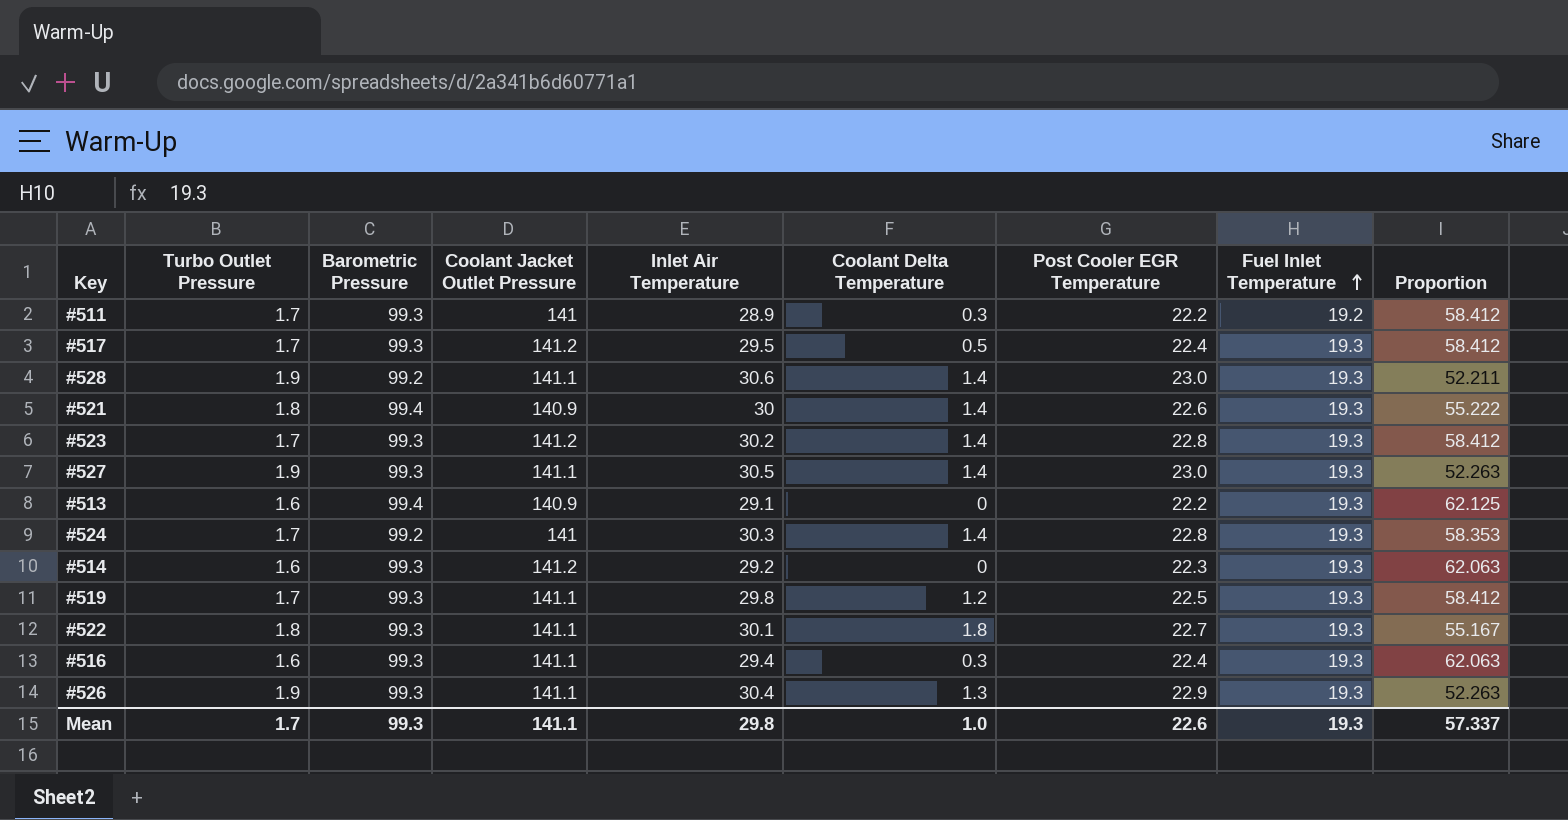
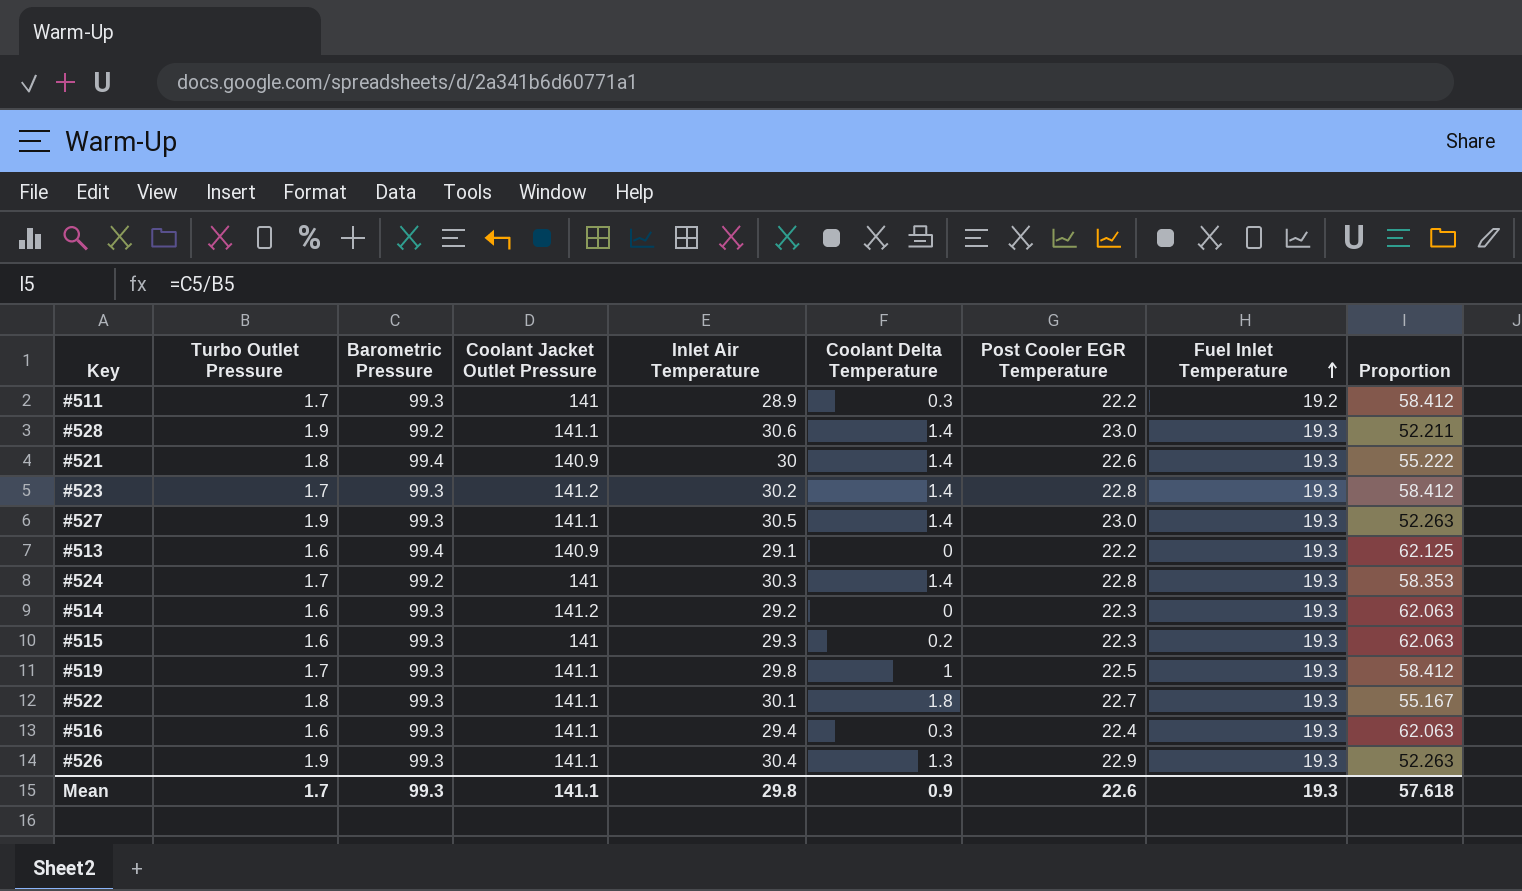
row #517: 1.7 | 99.3 | 141.2 | 29.5 | 0.5 | 22.4 | 19.3 | 58.412 -> none
row #515: none -> 1.6 | 99.3 | 141 | 29.3 | 0.2 | 22.3 | 19.3 | 62.063
#519 | Coolant Delta Temperature: 1.2 -> 1
Mean | Coolant Delta Temperature: 1.0 -> 0.9
Mean | Proportion: 57.337 -> 57.618

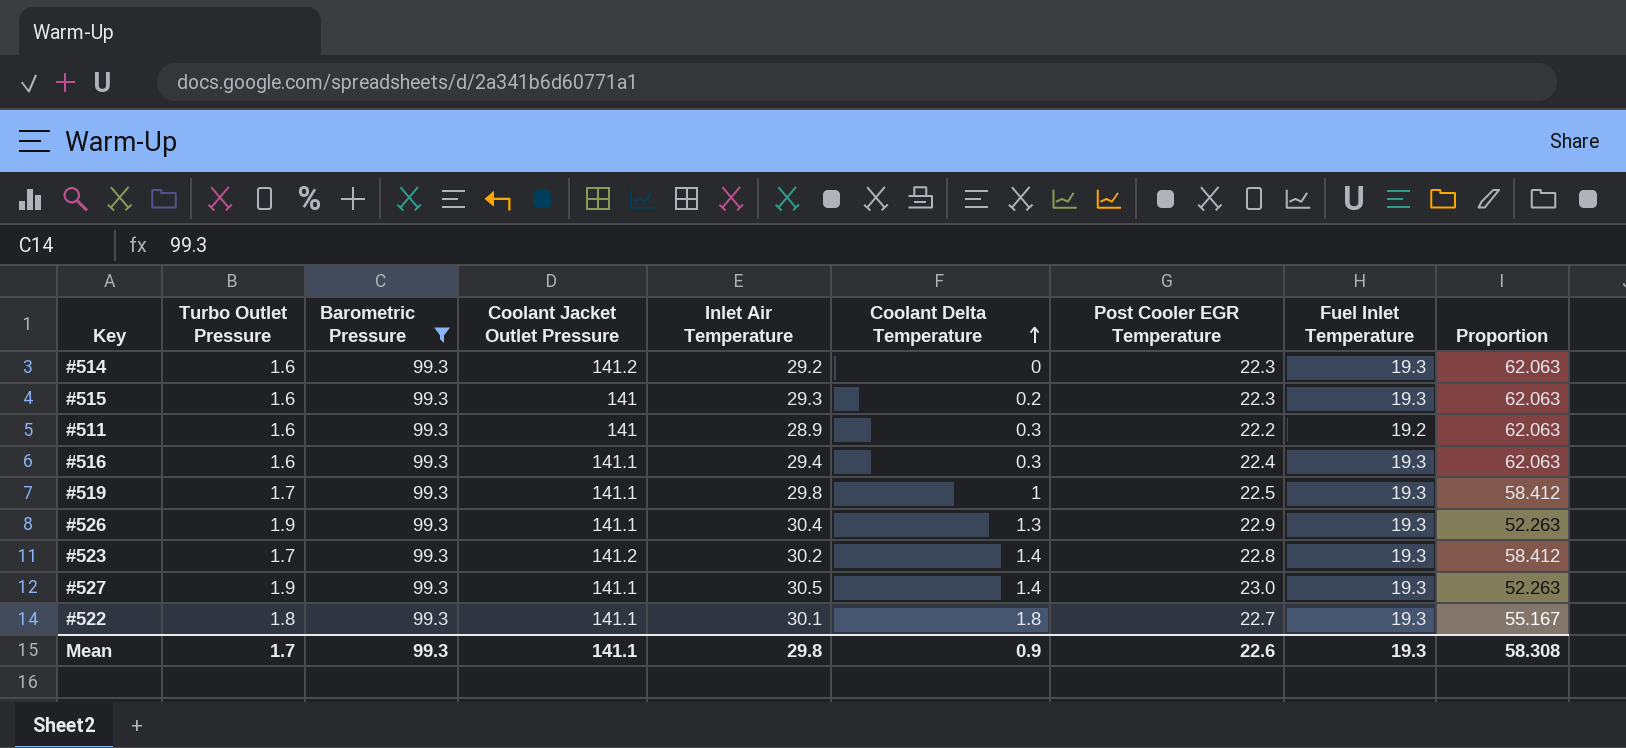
filter: none -> Barometric Pressure = 99.3
row order: Fuel Inlet Temperature ascending -> Coolant Delta Temperature ascending
#511 | Turbo Outlet Pressure: 1.7 -> 1.6
#511 | Proportion: 58.412 -> 62.063
Mean | Proportion: 57.618 -> 58.308

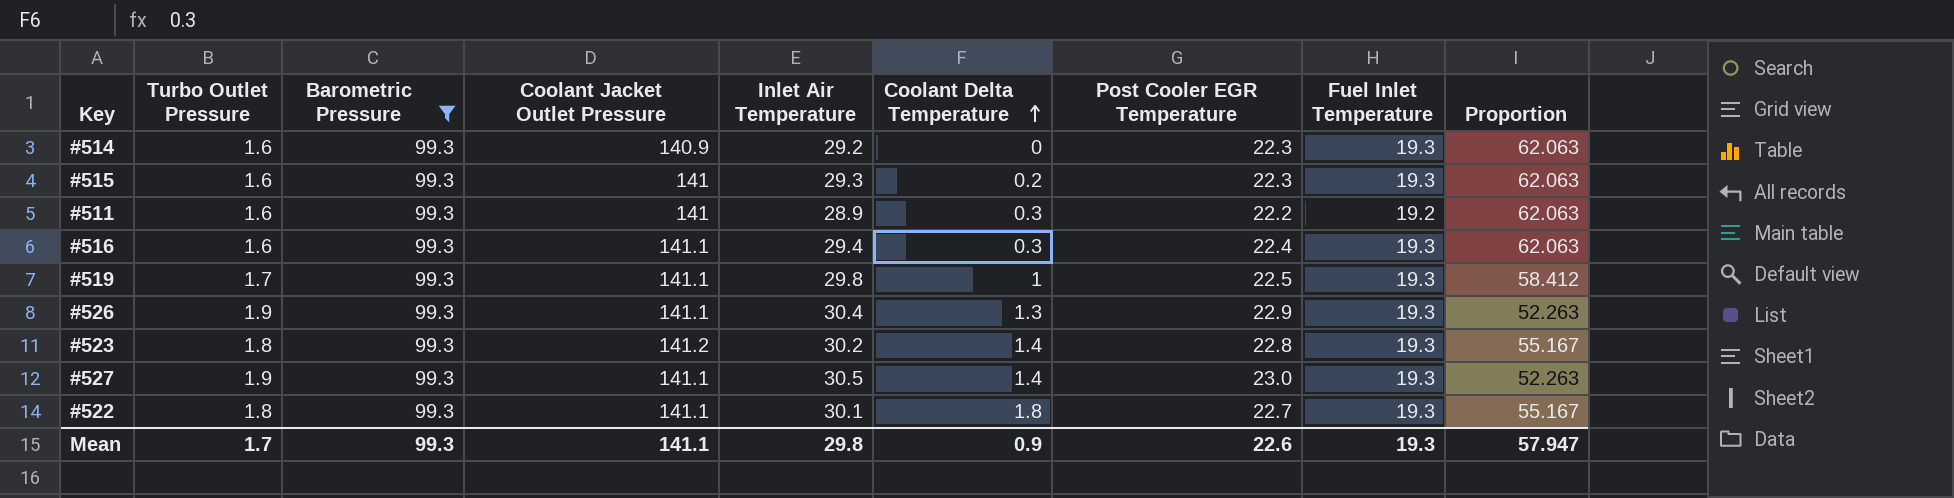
#514 | Coolant Jacket Outlet Pressure: 141.2 -> 140.9
#523 | Turbo Outlet Pressure: 1.7 -> 1.8
#523 | Proportion: 58.412 -> 55.167
Mean | Proportion: 58.308 -> 57.947

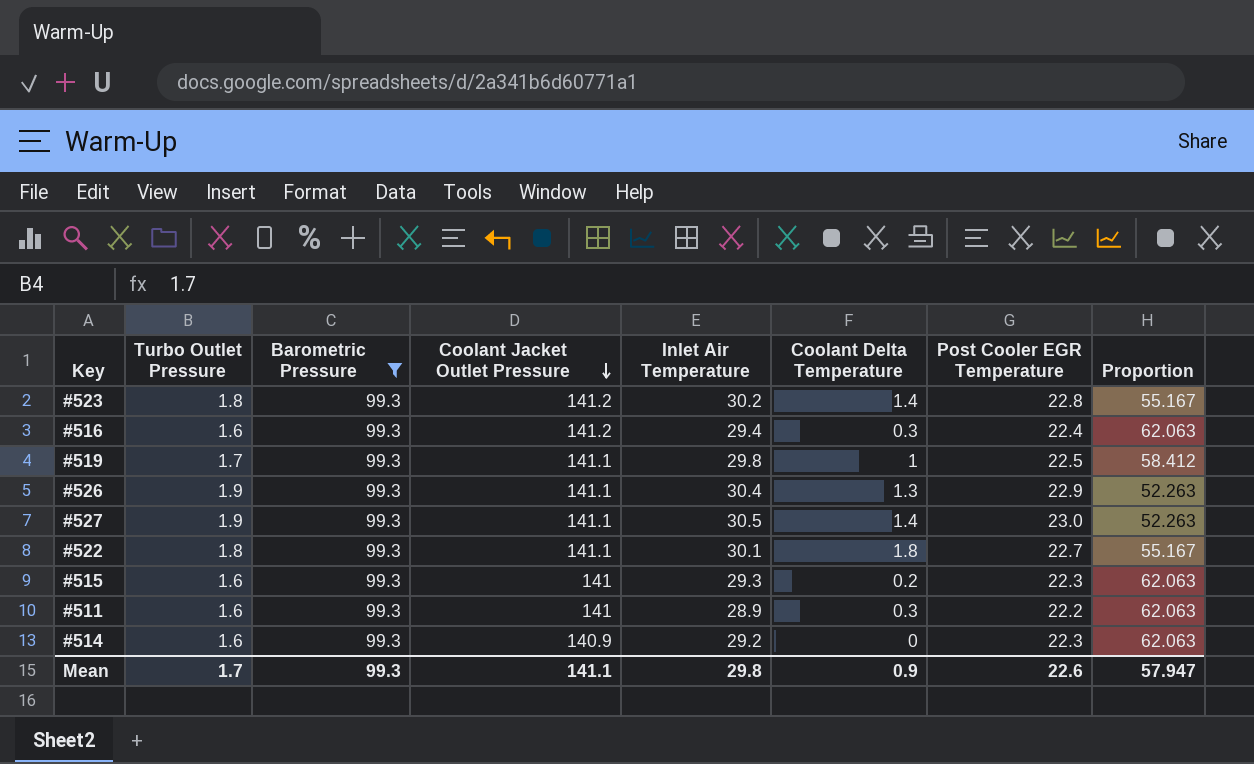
row order: Coolant Delta Temperature ascending -> Coolant Jacket Outlet Pressure descending
column Fuel Inlet Temperature | position: 8 -> none
#516 | Coolant Jacket Outlet Pressure: 141.1 -> 141.2

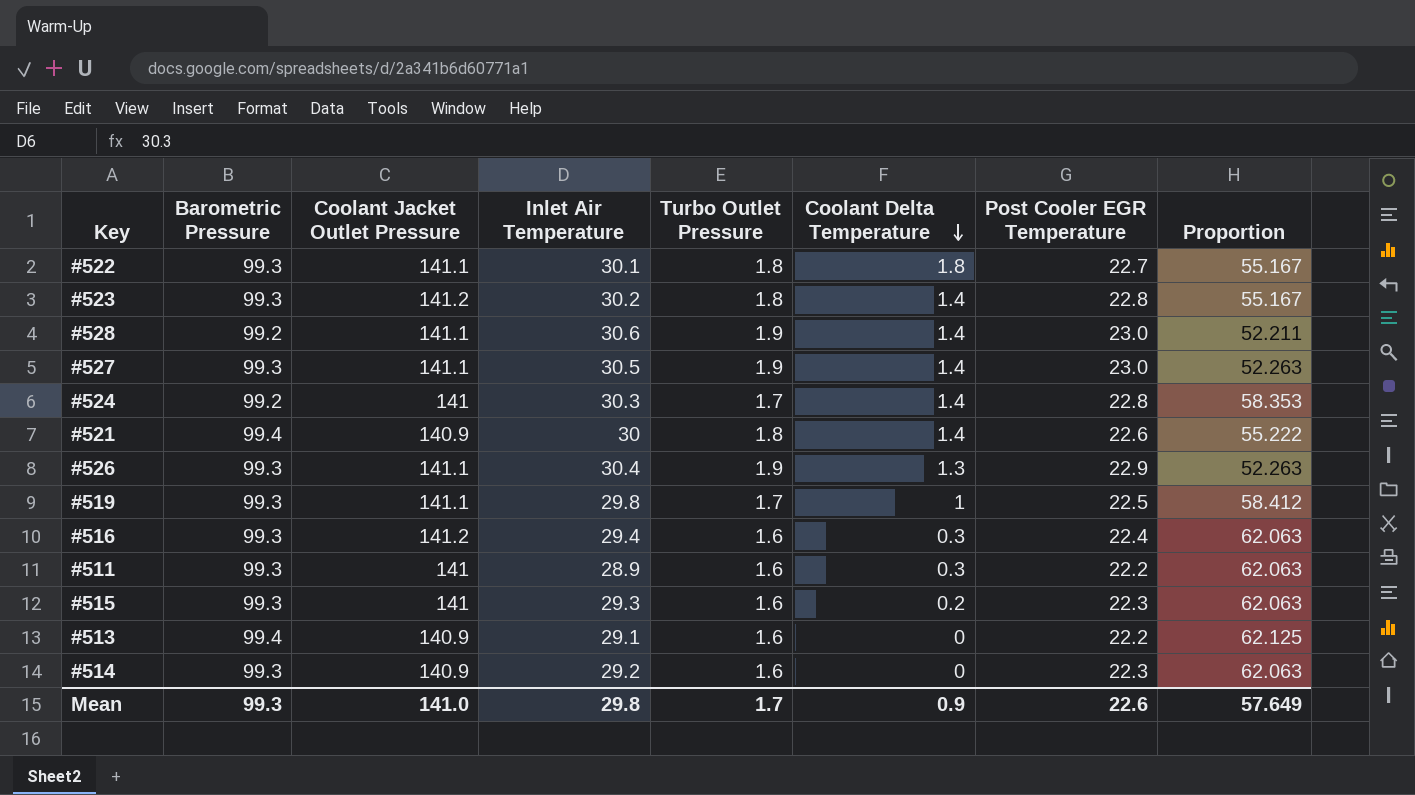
filter: Barometric Pressure = 99.3 -> none
row order: Coolant Jacket Outlet Pressure descending -> Coolant Delta Temperature descending
column Turbo Outlet Pressure | position: 2 -> 5
Mean | Coolant Jacket Outlet Pressure: 141.1 -> 141.0
Mean | Proportion: 57.947 -> 57.649

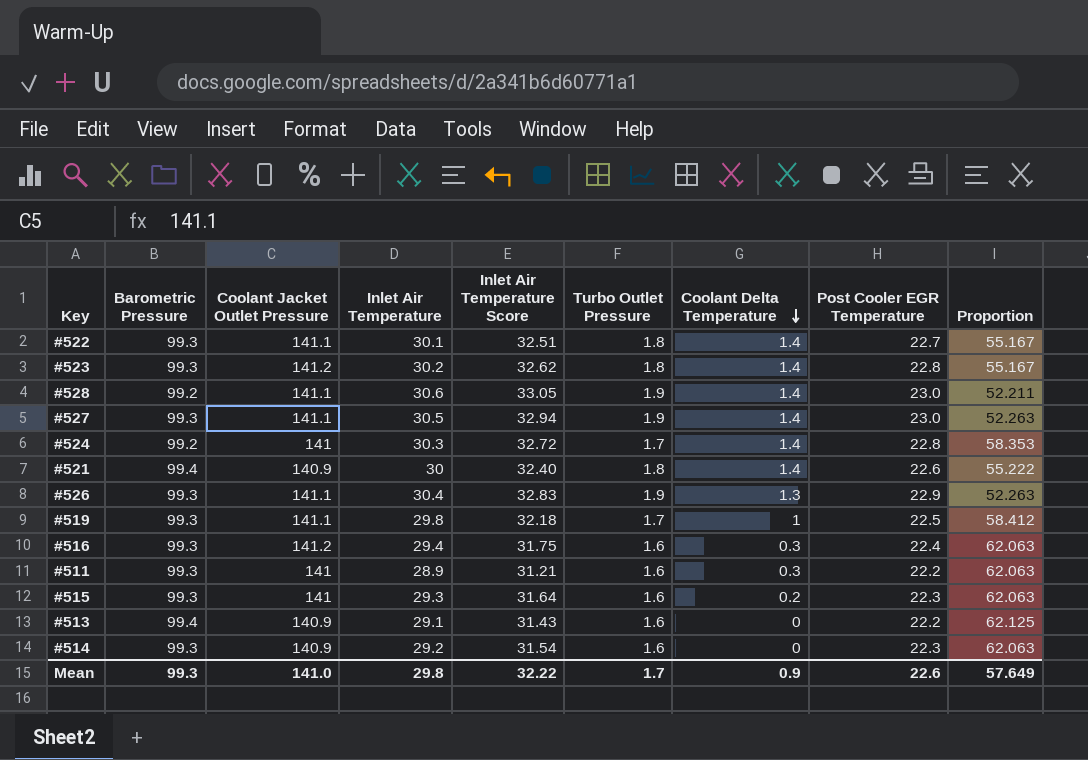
column Inlet Air Temperature Score | formula: none -> [Inlet Air Temperature] * 1.08
#522 | Coolant Delta Temperature: 1.8 -> 1.4

